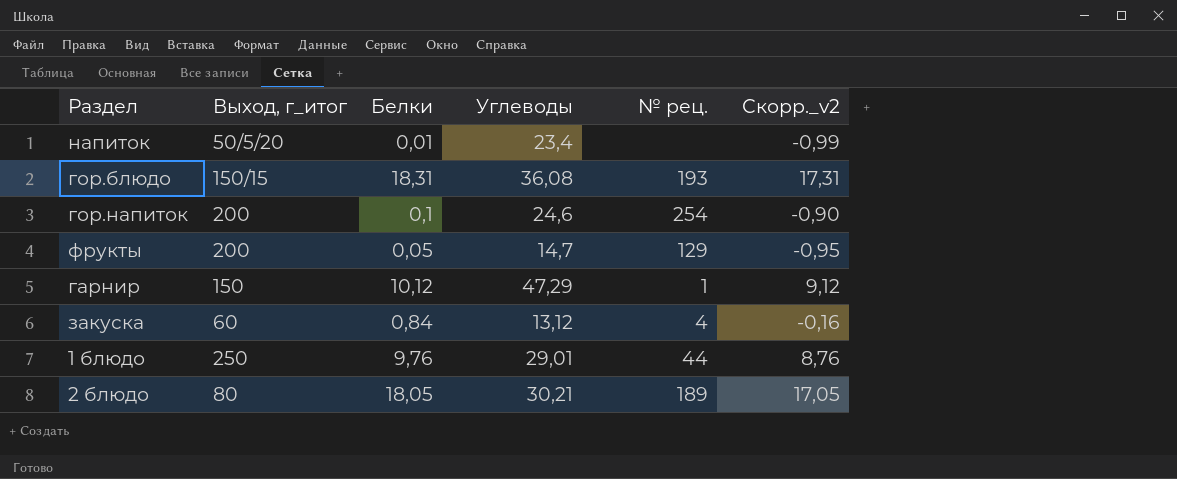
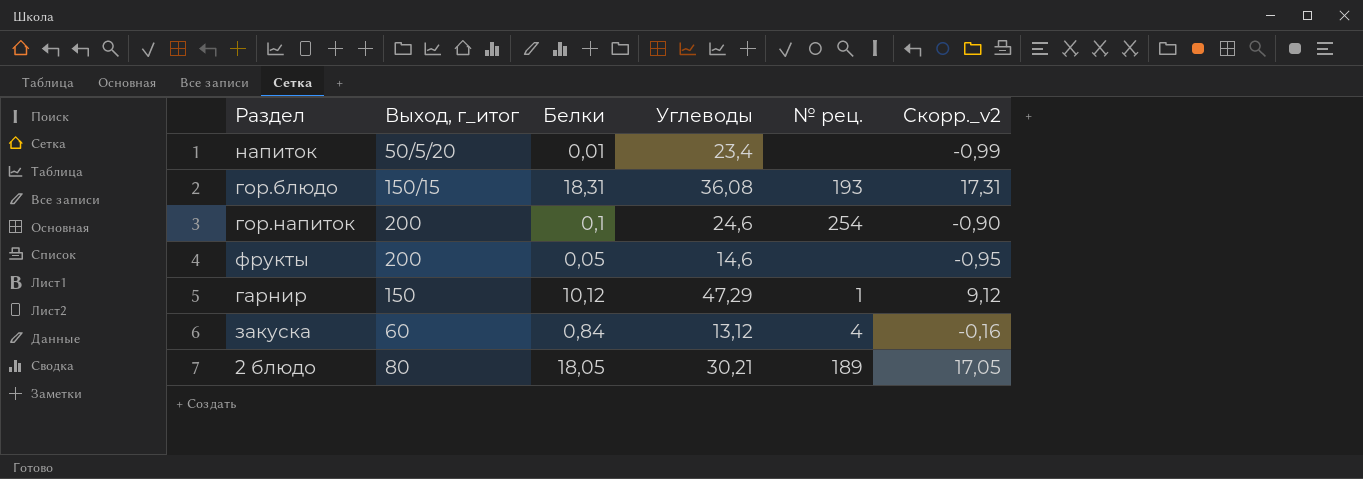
row 1 блюдо: 250 | 9,76 | 29,01 | 44 | 8,76 -> none
фрукты | Углеводы: 14,7 -> 14,6
фрукты | № рец.: 129 -> none

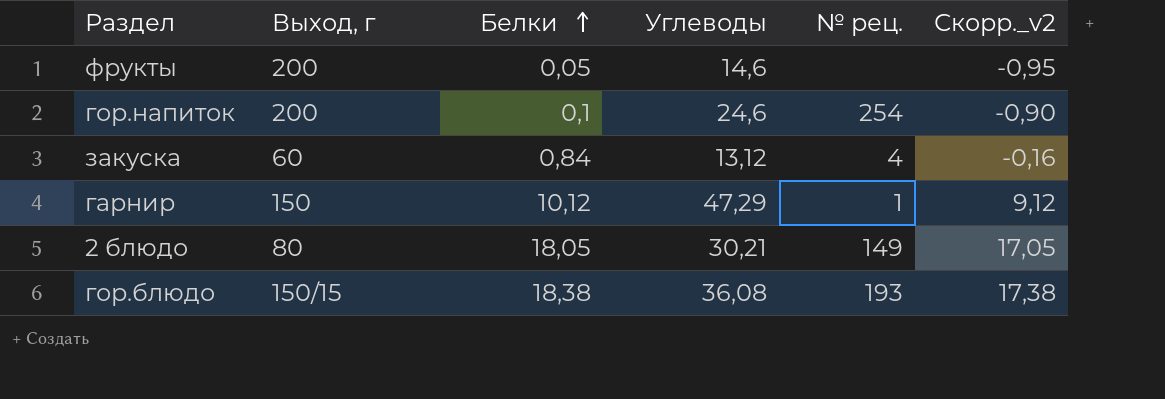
row order: none -> Белки ascending
column name: Выход, г_итог -> Выход, г
row напиток: 50/5/20 | 0,01 | 23,4 | none | -0,99 -> none
2 блюдо | № рец.: 189 -> 149
гор.блюдо | Белки: 18,31 -> 18,38
гор.блюдо | Скорр._v2: 17,31 -> 17,38

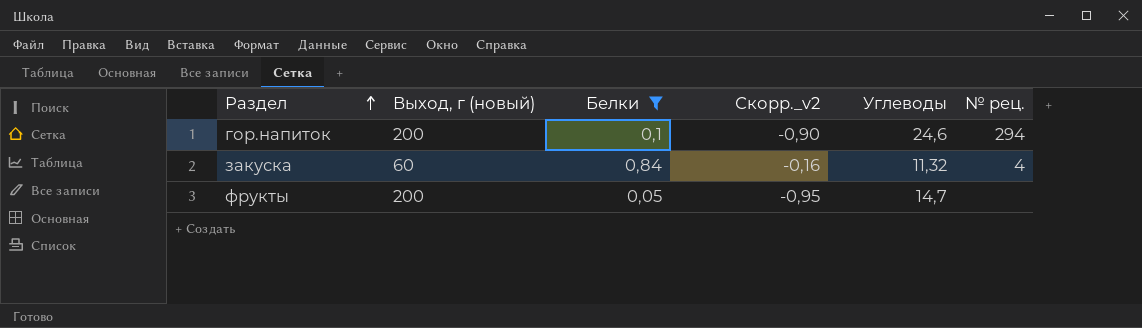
filter: none -> Белки <= 0,84
row order: Белки ascending -> Раздел ascending
column name: Выход, г -> Выход, г (новый)
column Скорр._v2 | position: 6 -> 4
гор.напиток | № рец.: 254 -> 294
закуска | Углеводы: 13,12 -> 11,32
фрукты | Углеводы: 14,6 -> 14,7

